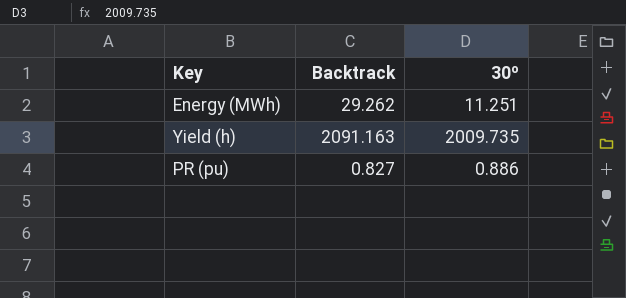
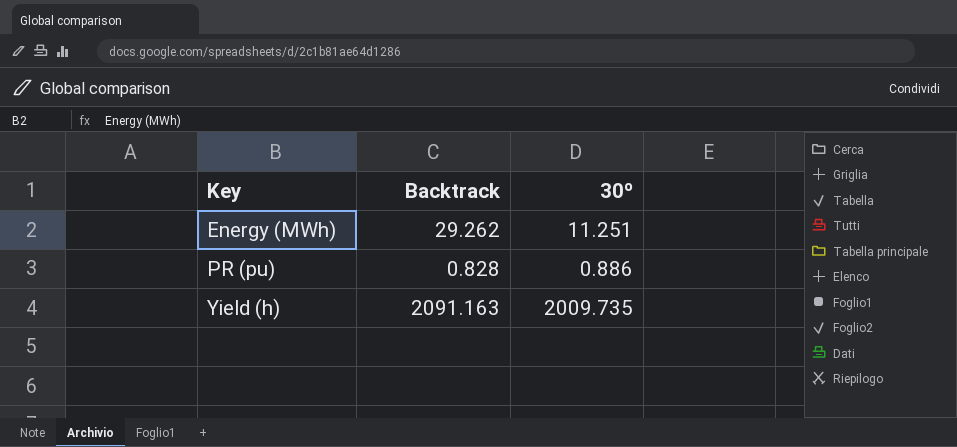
row order: none -> Key ascending
PR (pu) | Backtrack: 0.827 -> 0.828

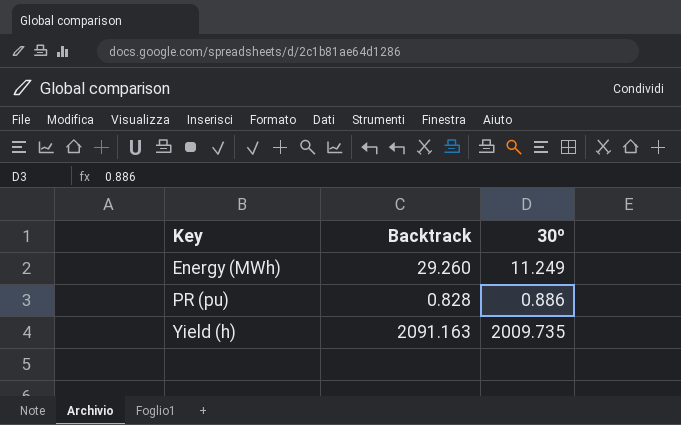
Energy (MWh) | Backtrack: 29.262 -> 29.260
Energy (MWh) | 30º: 11.251 -> 11.249

